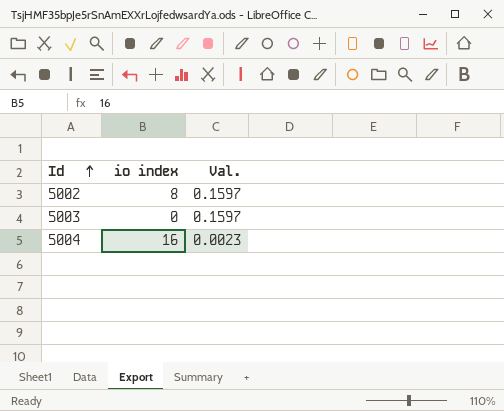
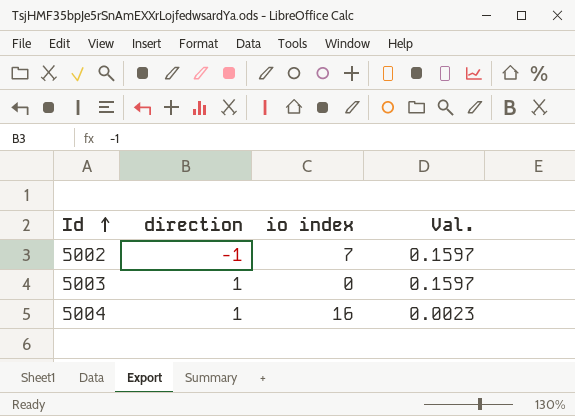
column direction | position: none -> 2
5002 | io index: 8 -> 7

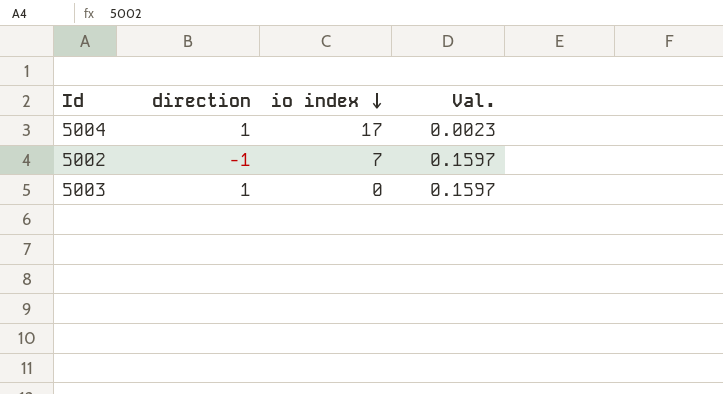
row order: Id ascending -> io index descending
5004 | io index: 16 -> 17

